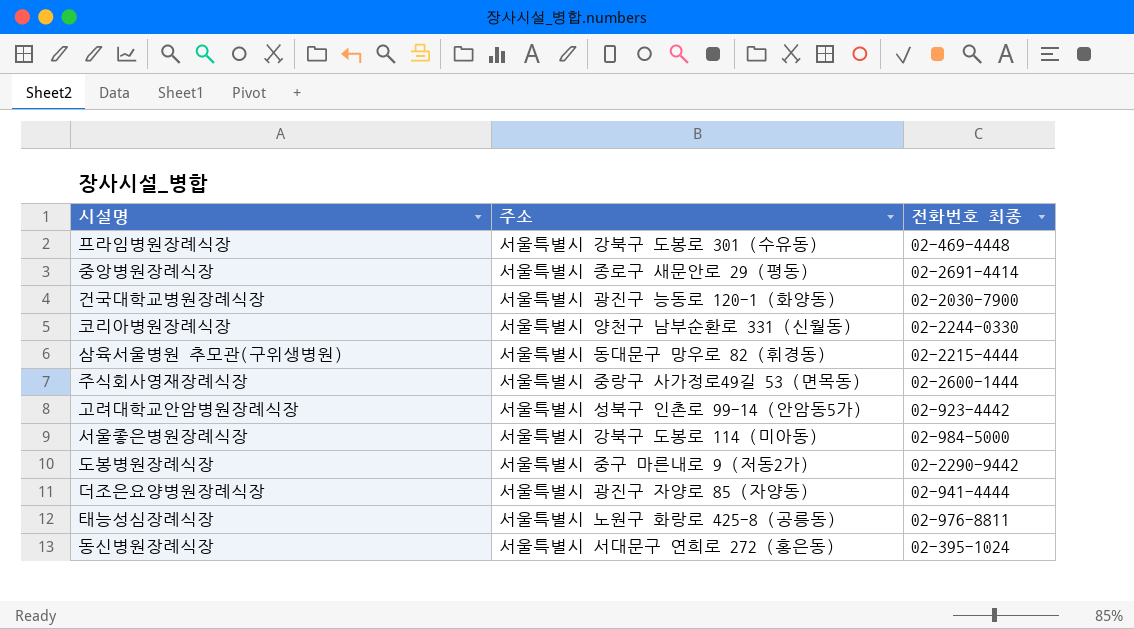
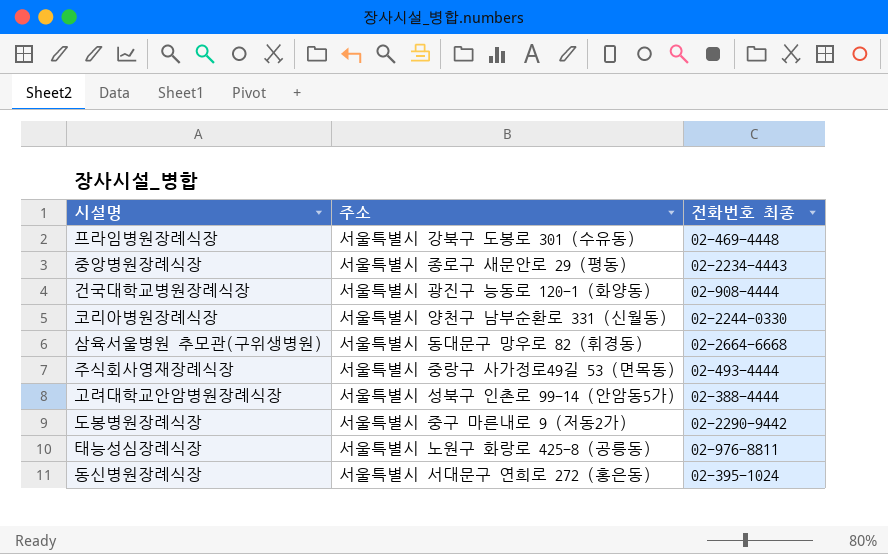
row 서울좋은병원장례식장: 서울특별시 강북구 도봉로 114 (미아동) | 02-984-5000 -> none
row 더조은요양병원장례식장: 서울특별시 광진구 자양로 85 (자양동) | 02-941-4444 -> none
중앙병원장례식장 | 전화번호 최종: 02-2691-4414 -> 02-2234-4443
건국대학교병원장례식장 | 전화번호 최종: 02-2030-7900 -> 02-908-4444
삼육서울병원 추모관(구위생병원) | 전화번호 최종: 02-2215-4444 -> 02-2664-6668
주식회사영재장례식장 | 전화번호 최종: 02-2600-1444 -> 02-493-4444
고려대학교안암병원장례식장 | 전화번호 최종: 02-923-4442 -> 02-388-4444

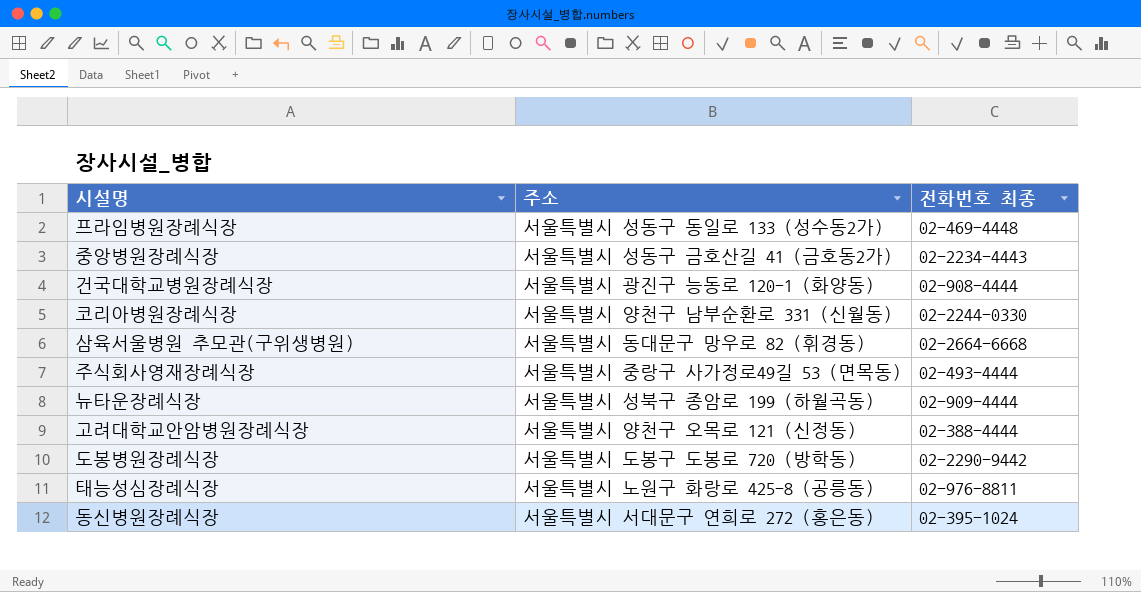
프라임병원장례식장 | 주소: 서울특별시 강북구 도봉로 301 (수유동) -> 서울특별시 성동구 동일로 133 (성수동2가)
중앙병원장례식장 | 주소: 서울특별시 종로구 새문안로 29 (평동) -> 서울특별시 성동구 금호산길 41 (금호동2가)
row 뉴타운장례식장: none -> 서울특별시 성북구 종암로 199 (하월곡동) | 02-909-4444
고려대학교안암병원장례식장 | 주소: 서울특별시 성북구 인촌로 99-14 (안암동5가) -> 서울특별시 양천구 오목로 121 (신정동)
도봉병원장례식장 | 주소: 서울특별시 중구 마른내로 9 (저동2가) -> 서울특별시 도봉구 도봉로 720 (방학동)

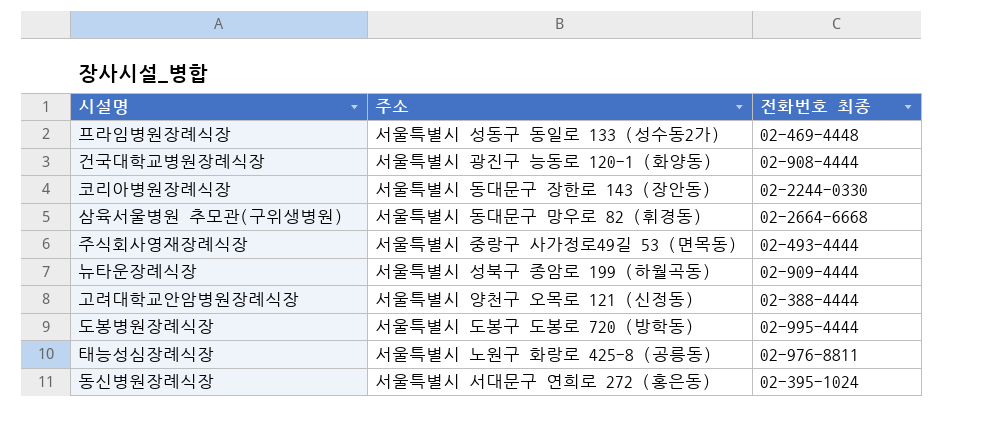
row 중앙병원장례식장: 서울특별시 성동구 금호산길 41 (금호동2가) | 02-2234-4443 -> none
코리아병원장례식장 | 주소: 서울특별시 양천구 남부순환로 331 (신월동) -> 서울특별시 동대문구 장한로 143 (장안동)
도봉병원장례식장 | 전화번호 최종: 02-2290-9442 -> 02-995-4444

